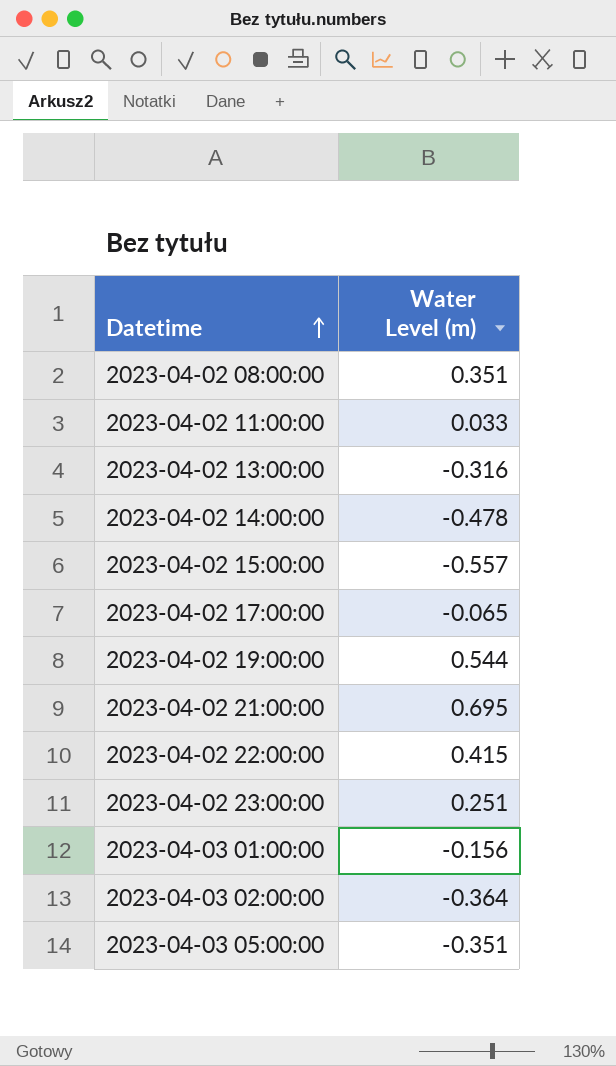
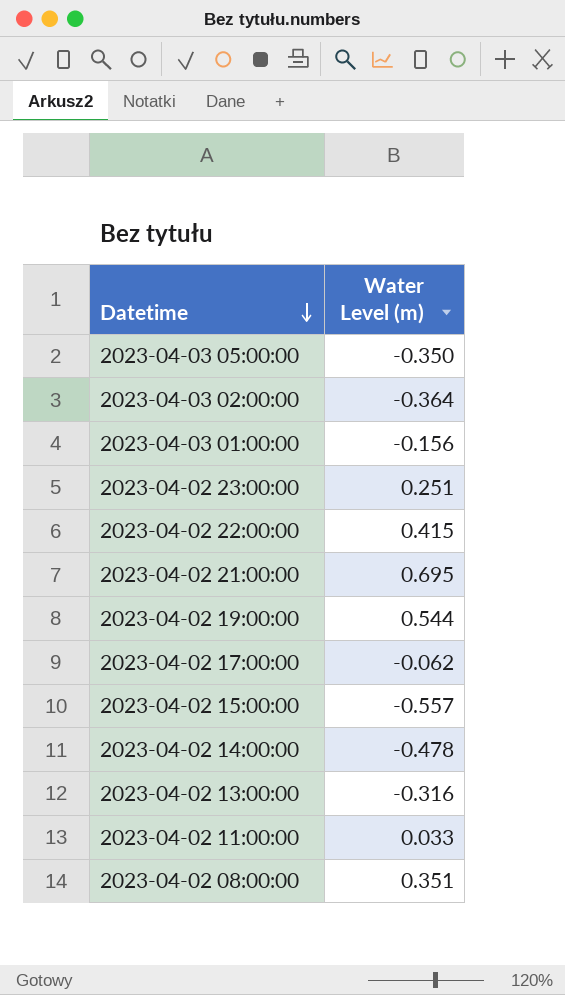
row order: Datetime ascending -> Datetime descending
2023-04-03 05:00:00 | Water Level (m): -0.351 -> -0.350
2023-04-02 17:00:00 | Water Level (m): -0.065 -> -0.062

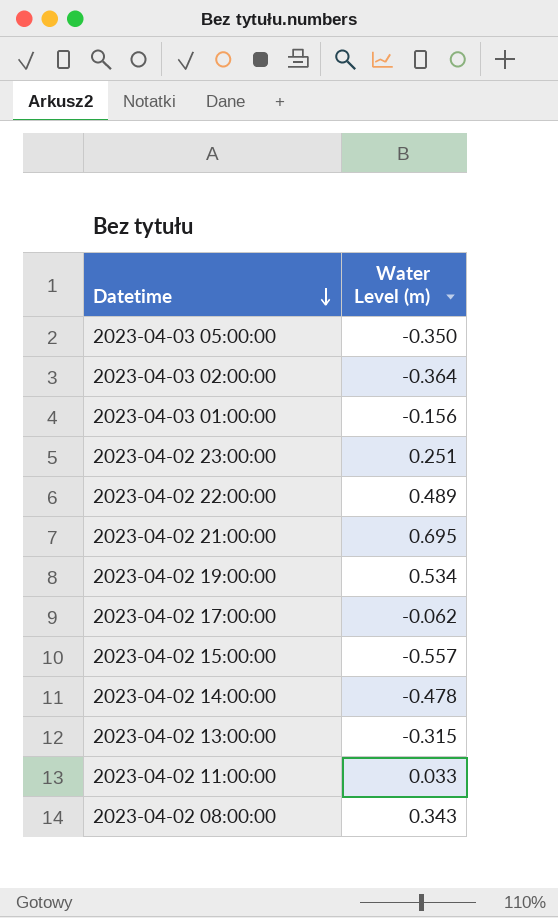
2023-04-02 22:00:00 | Water Level (m): 0.415 -> 0.489
2023-04-02 19:00:00 | Water Level (m): 0.544 -> 0.534
2023-04-02 13:00:00 | Water Level (m): -0.316 -> -0.315
2023-04-02 08:00:00 | Water Level (m): 0.351 -> 0.343

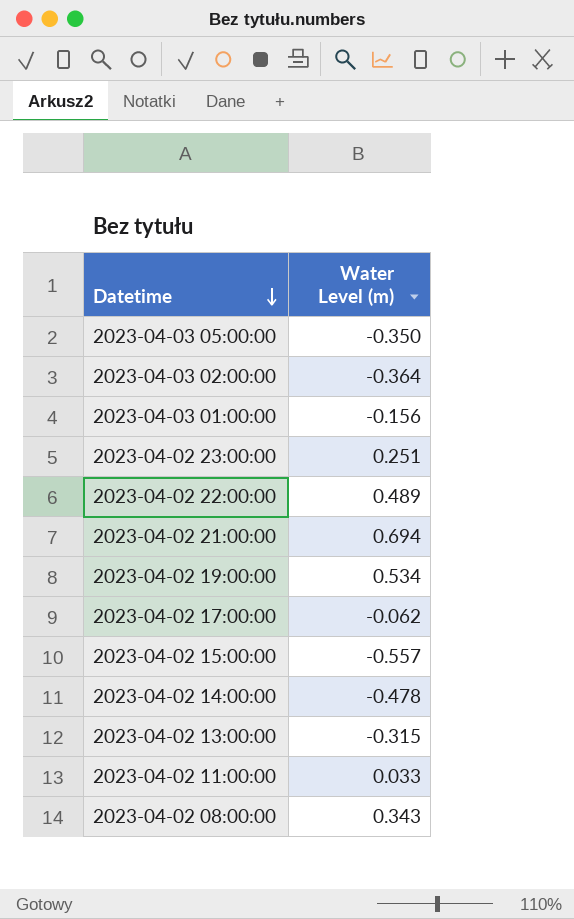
2023-04-02 21:00:00 | Water Level (m): 0.695 -> 0.694

